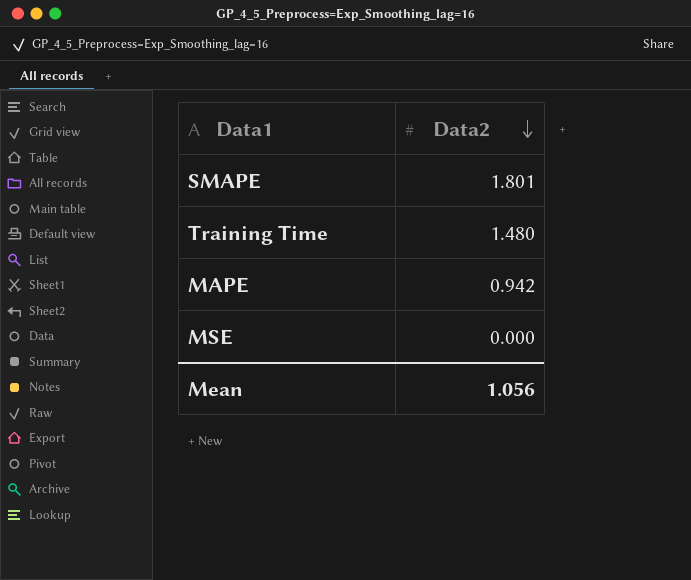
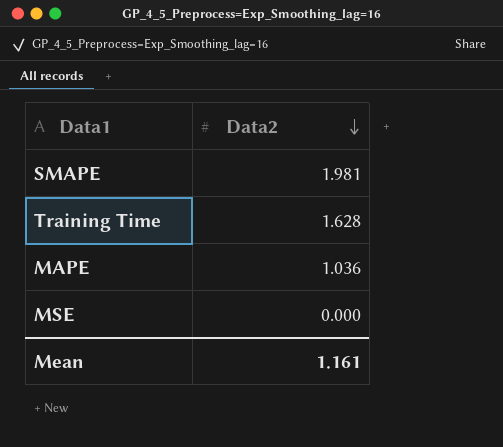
SMAPE | Data2: 1.801 -> 1.981
Training Time | Data2: 1.480 -> 1.628
MAPE | Data2: 0.942 -> 1.036
Mean | Data2: 1.056 -> 1.161

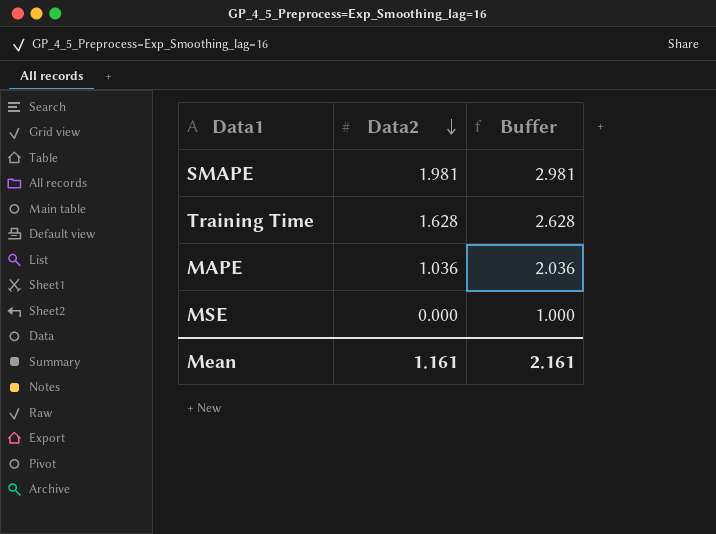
column Buffer | formula: none -> [Data2] + 1

